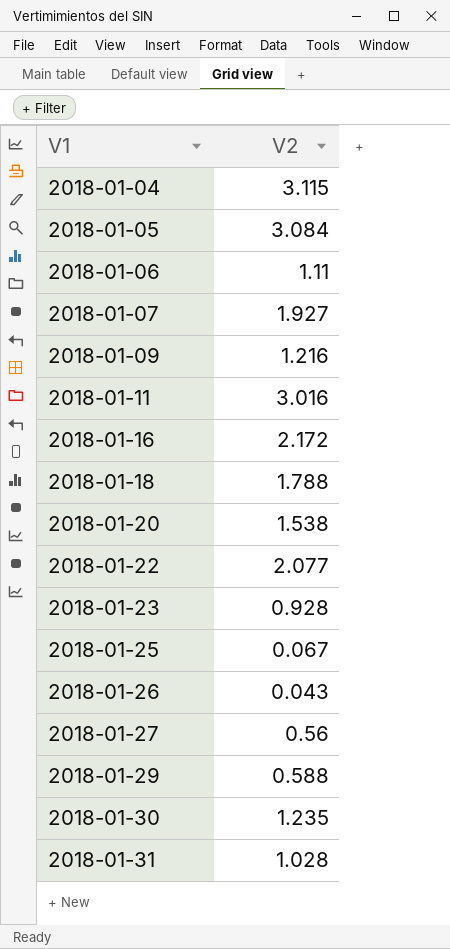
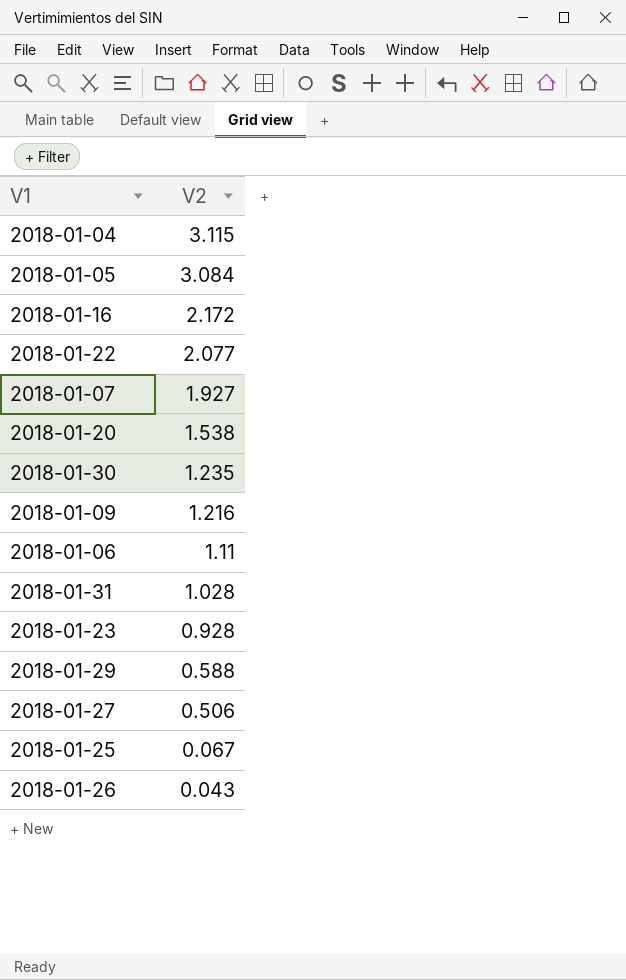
row order: V1 ascending -> V2 descending
row 2018-01-11: 3.016 -> none
row 2018-01-18: 1.788 -> none
2018-01-27 | V2: 0.56 -> 0.506

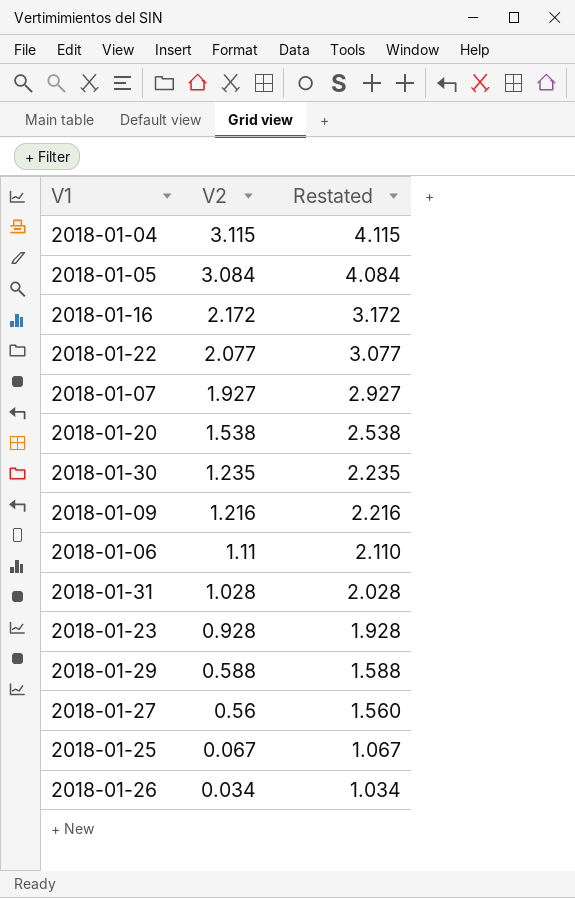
column Restated | formula: none -> [V2] + 1
2018-01-27 | V2: 0.506 -> 0.56
2018-01-26 | V2: 0.043 -> 0.034

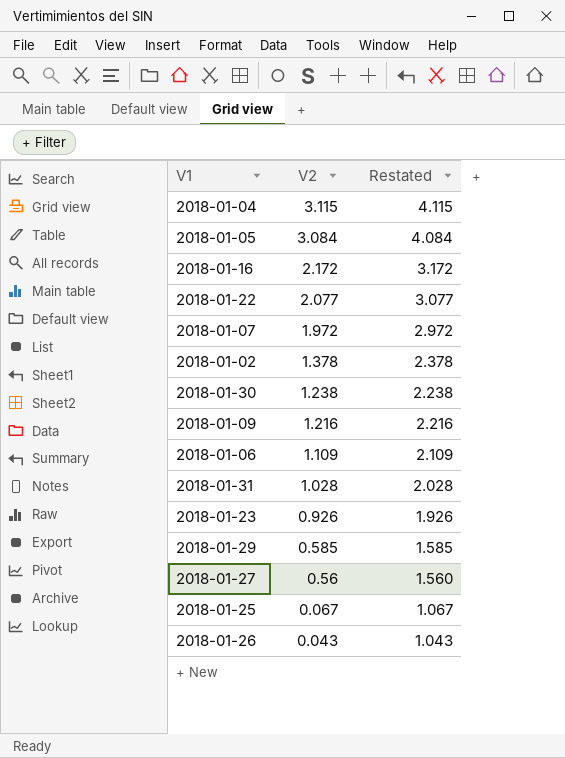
row 2018-01-20: 1.538 | 2.538 -> none
2018-01-07 | V2: 1.927 -> 1.972
2018-01-07 | Restated: 2.927 -> 2.972
row 2018-01-02: none -> 1.378 | 2.378
2018-01-30 | V2: 1.235 -> 1.238
2018-01-30 | Restated: 2.235 -> 2.238
2018-01-06 | V2: 1.11 -> 1.109
2018-01-06 | Restated: 2.110 -> 2.109
2018-01-23 | V2: 0.928 -> 0.926
2018-01-23 | Restated: 1.928 -> 1.926
2018-01-29 | V2: 0.588 -> 0.585
2018-01-29 | Restated: 1.588 -> 1.585
2018-01-26 | V2: 0.034 -> 0.043
2018-01-26 | Restated: 1.034 -> 1.043

